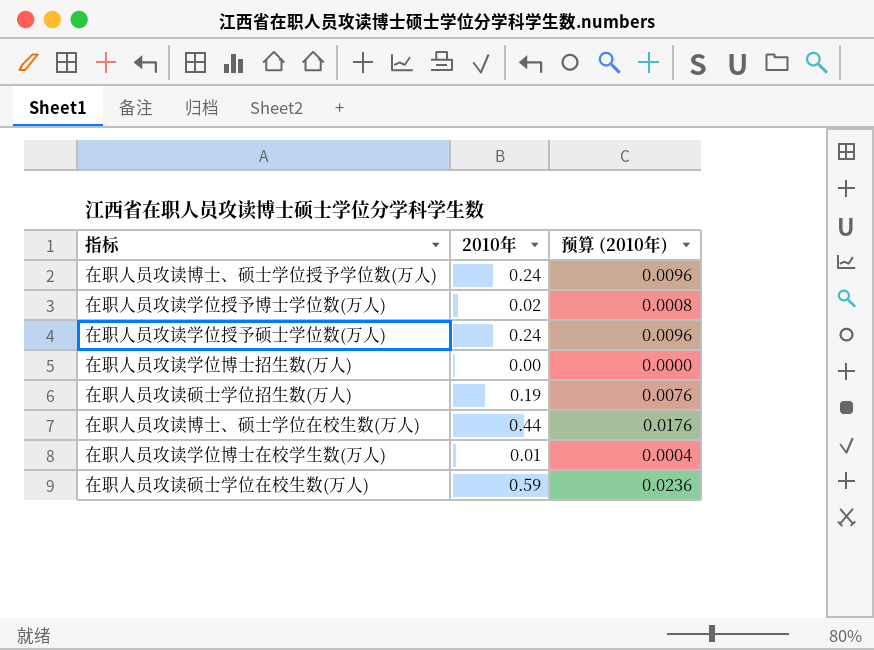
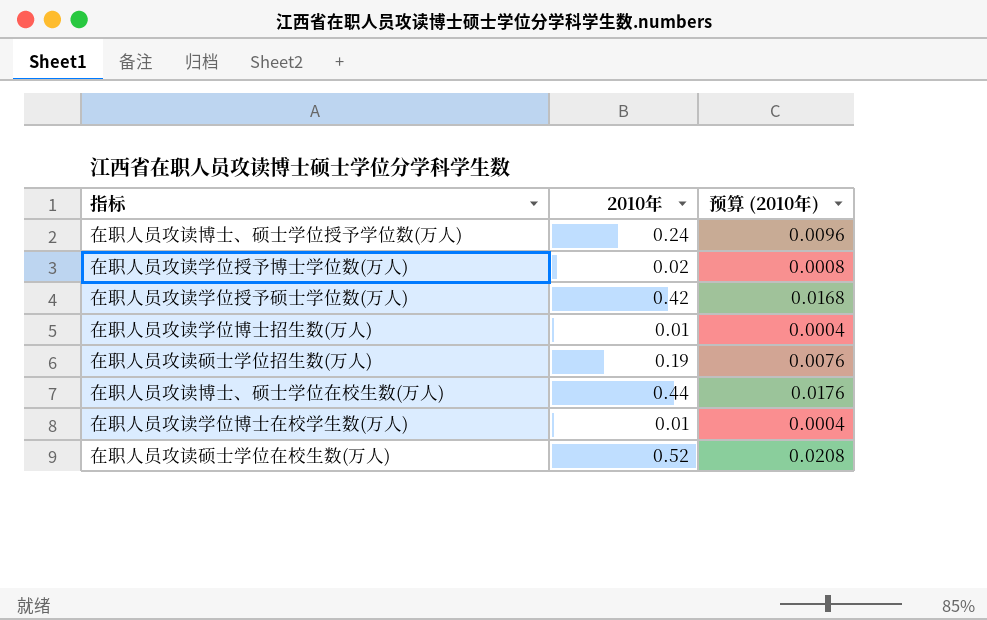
在职人员攻读学位授予硕士学位数(万人) | 2010年: 0.24 -> 0.42
在职人员攻读学位授予硕士学位数(万人) | 预算 (2010年): 0.0096 -> 0.0168
在职人员攻读学位博士招生数(万人) | 2010年: 0.00 -> 0.01
在职人员攻读学位博士招生数(万人) | 预算 (2010年): 0.0000 -> 0.0004
在职人员攻读硕士学位在校生数(万人) | 2010年: 0.59 -> 0.52
在职人员攻读硕士学位在校生数(万人) | 预算 (2010年): 0.0236 -> 0.0208

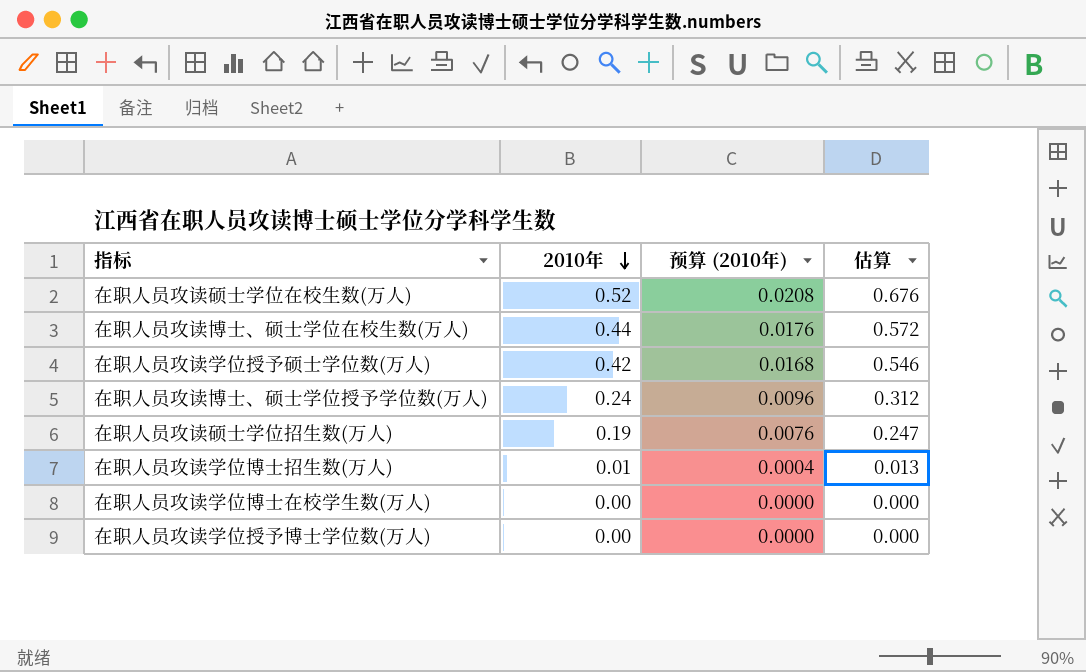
row order: none -> 2010年 descending
column 估算 | formula: none -> [2010年] * 1.3
在职人员攻读学位博士在校学生数(万人) | 2010年: 0.01 -> 0.00
在职人员攻读学位博士在校学生数(万人) | 预算 (2010年): 0.0004 -> 0.0000
在职人员攻读学位授予博士学位数(万人) | 2010年: 0.02 -> 0.00
在职人员攻读学位授予博士学位数(万人) | 预算 (2010年): 0.0008 -> 0.0000

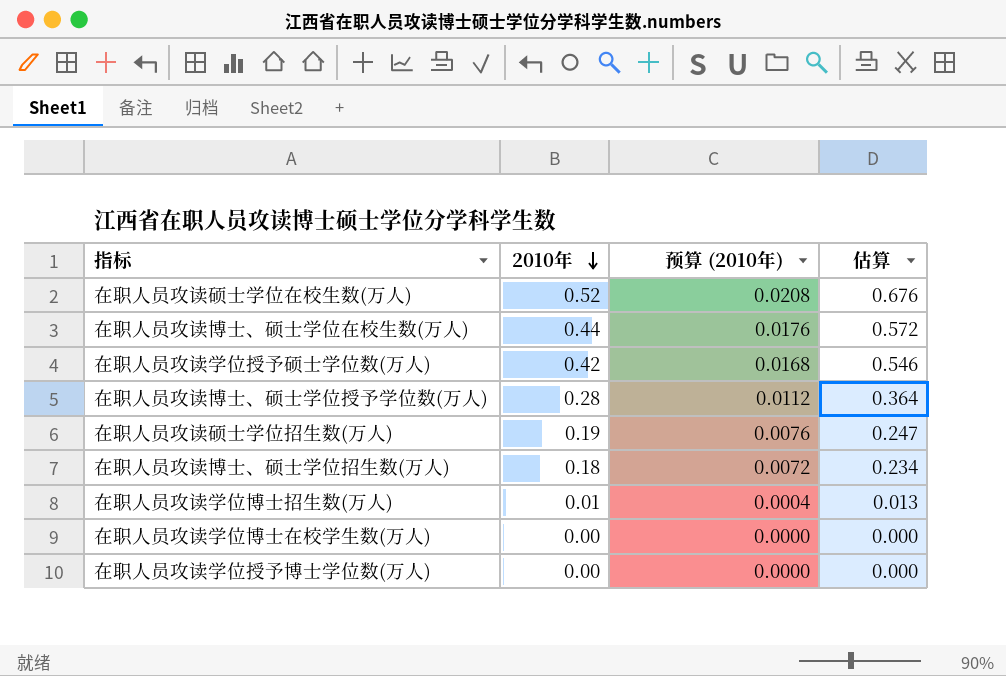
在职人员攻读博士、硕士学位授予学位数(万人) | 2010年: 0.24 -> 0.28
在职人员攻读博士、硕士学位授予学位数(万人) | 预算 (2010年): 0.0096 -> 0.0112
在职人员攻读博士、硕士学位授予学位数(万人) | 估算: 0.312 -> 0.364
row 在职人员攻读博士、硕士学位招生数(万人): none -> 0.18 | 0.0072 | 0.234

